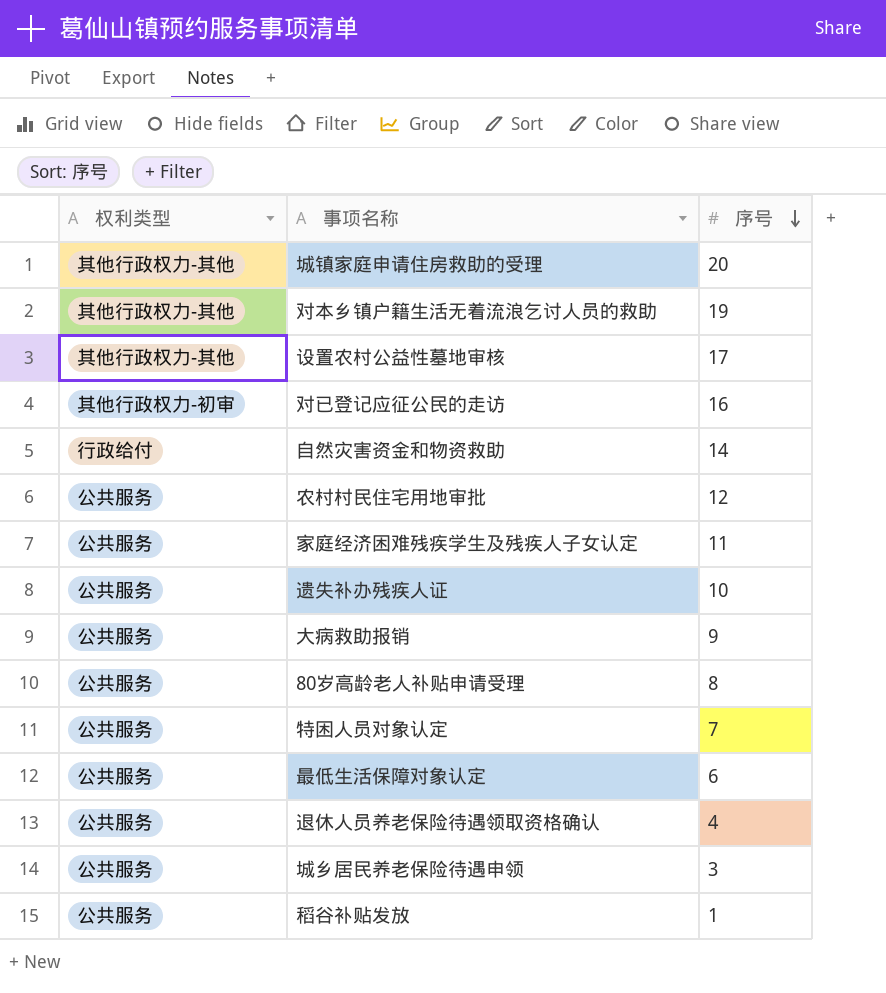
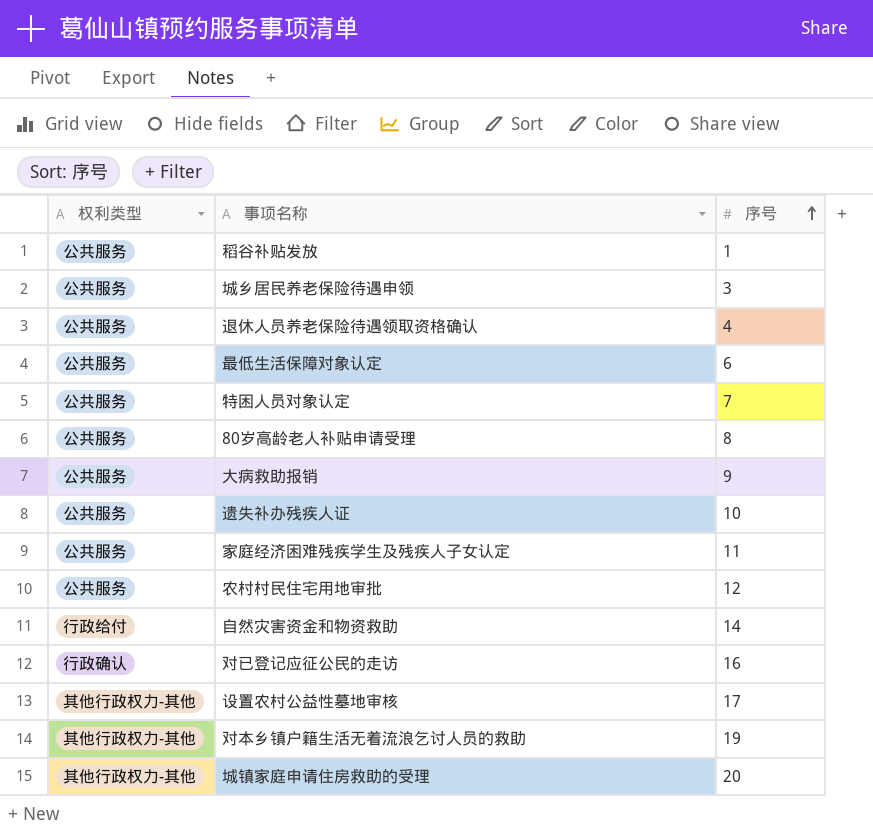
row order: 序号 descending -> 序号 ascending
对已登记应征公民的走访 | 权利类型: 其他行政权力-初审 -> 行政确认

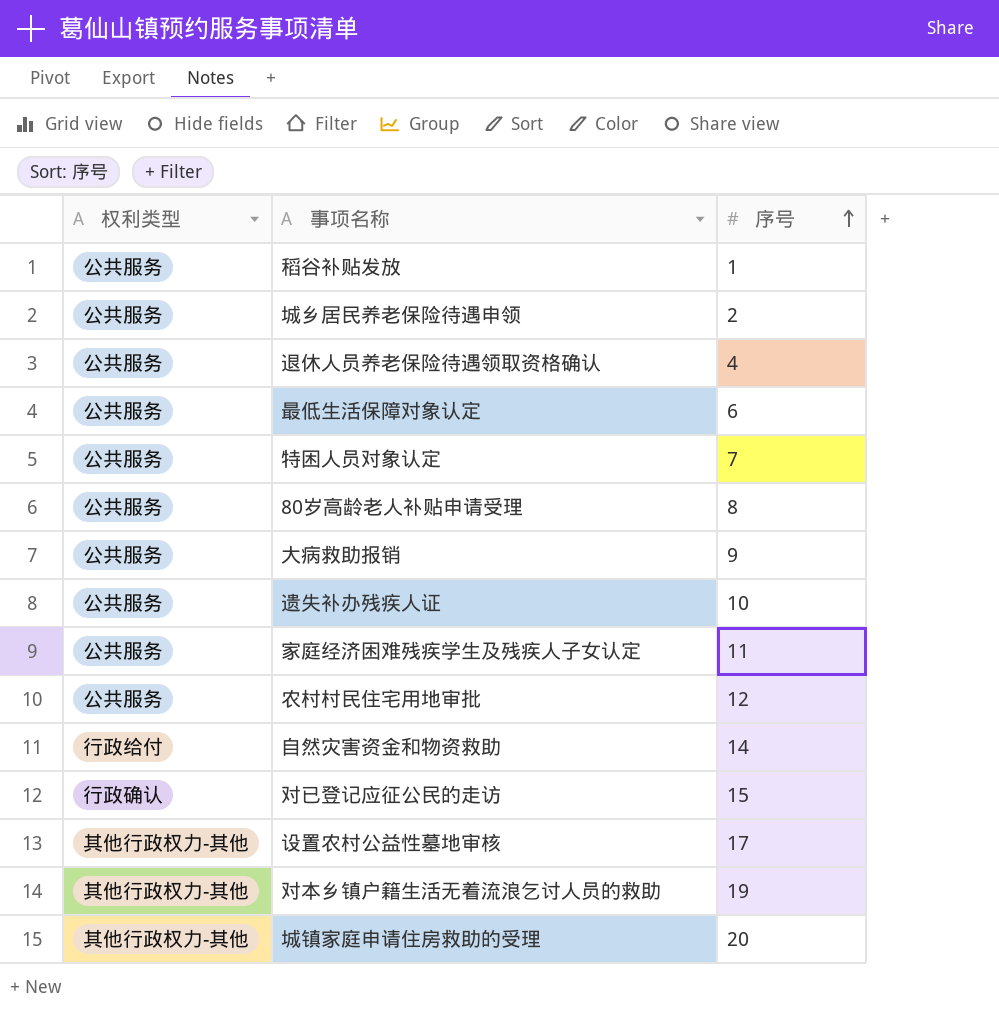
城乡居民养老保险待遇申领 | 序号: 3 -> 2
对已登记应征公民的走访 | 序号: 16 -> 15

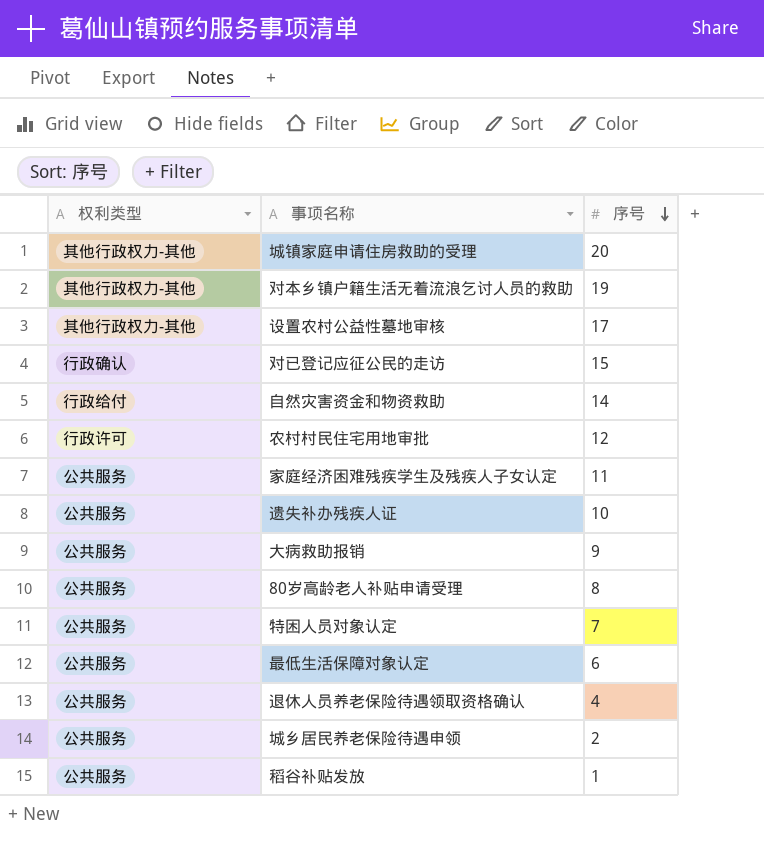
row order: 序号 ascending -> 序号 descending
农村村民住宅用地审批 | 权利类型: 公共服务 -> 行政许可

